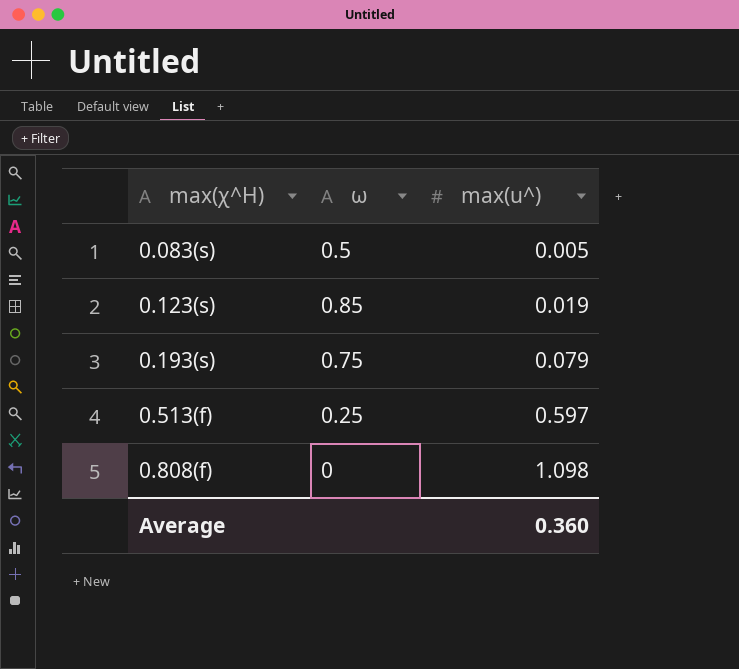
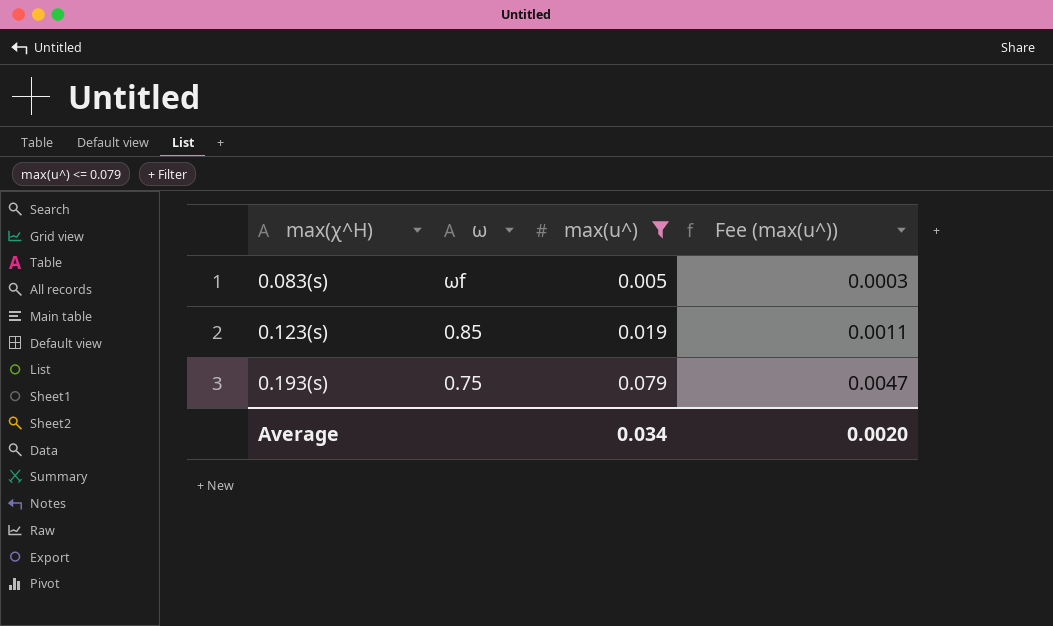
filter: none -> max(u^) <= 0.079
column Fee (max(u^)) | formula: none -> [max(u^)] * 0.06
0.083(s) | ω: 0.5 -> ωf
Average | max(u^): 0.360 -> 0.034

